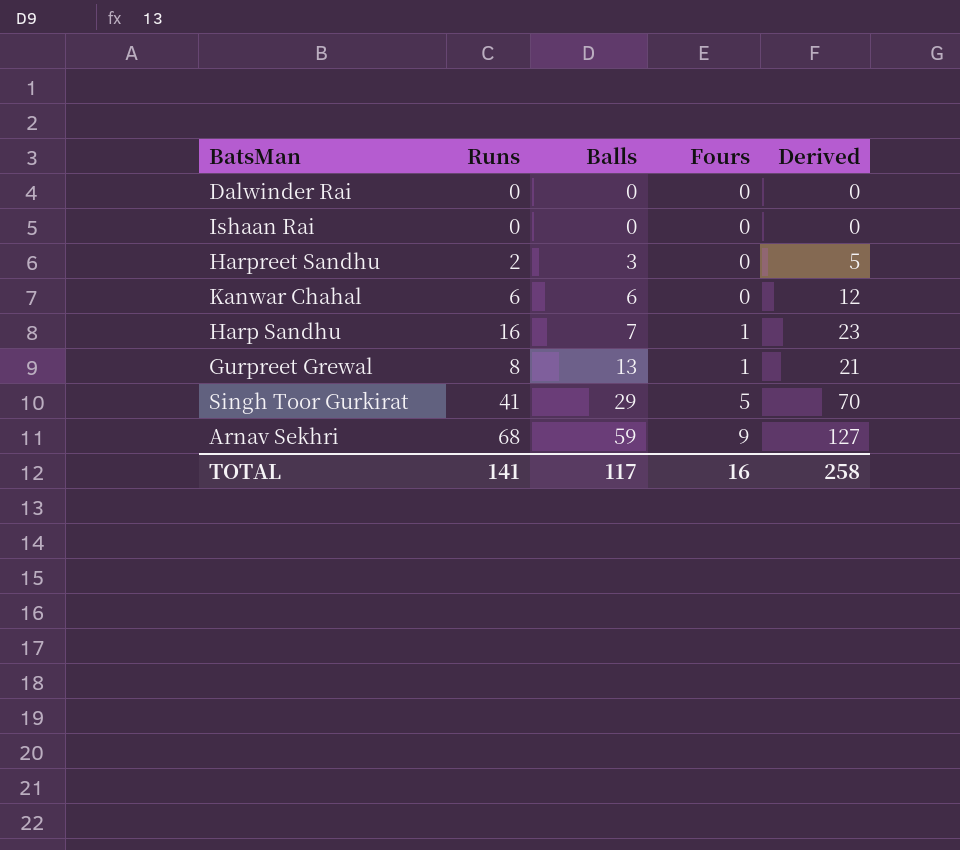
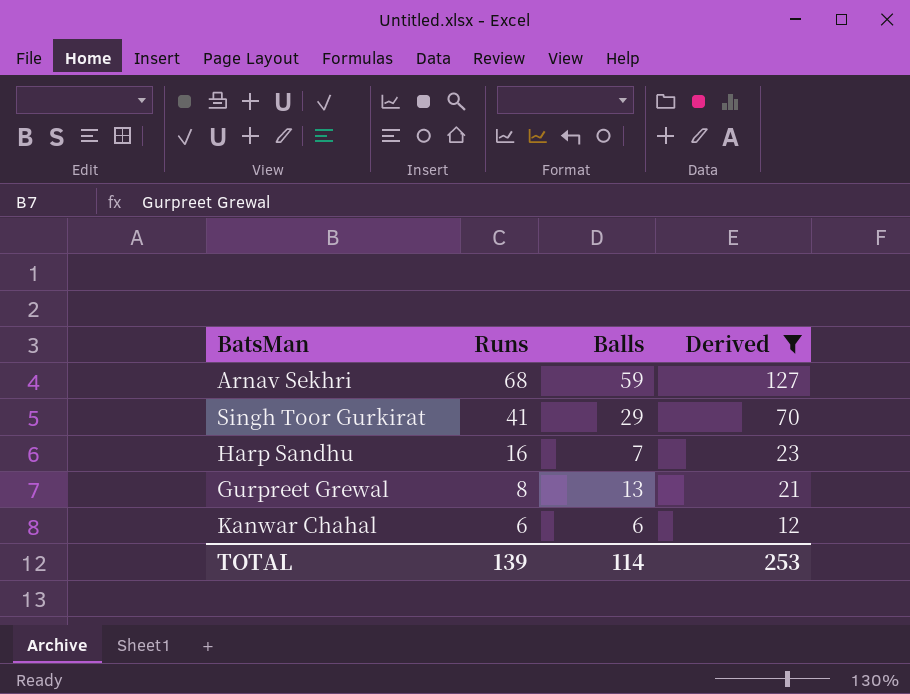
filter: none -> Derived >= 12
row order: Balls ascending -> Runs descending
column Fours | position: 4 -> none
TOTAL | Runs: 141 -> 139
TOTAL | Balls: 117 -> 114
TOTAL | Derived: 258 -> 253

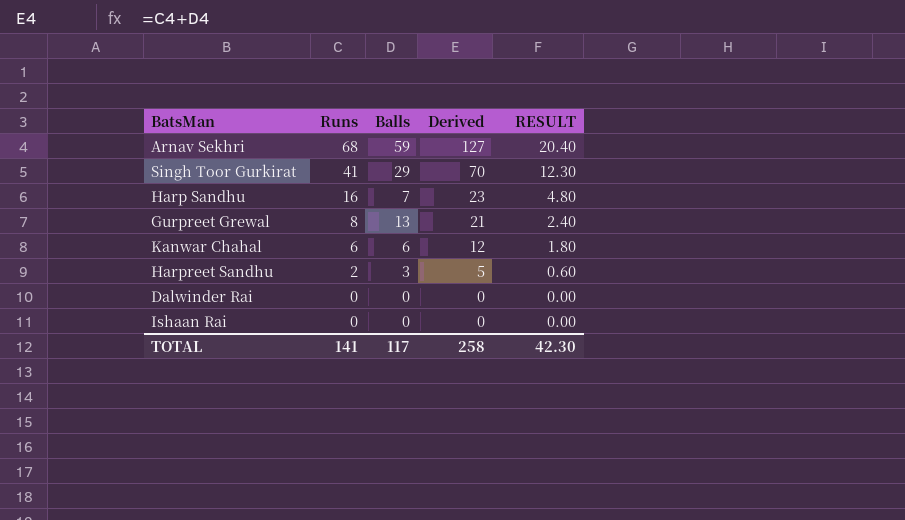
filter: Derived >= 12 -> none
column RESULT | formula: none -> [Runs] * 0.3
TOTAL | Runs: 139 -> 141
TOTAL | Balls: 114 -> 117
TOTAL | Derived: 253 -> 258

